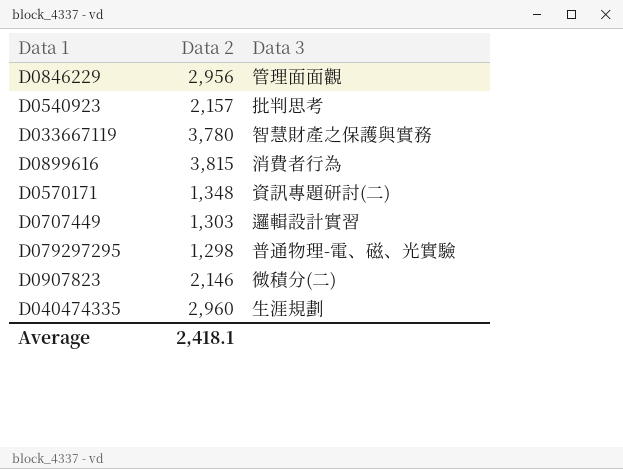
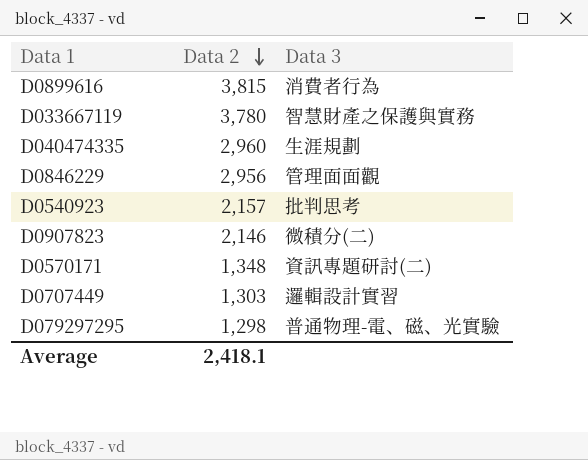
row order: none -> Data 2 descending

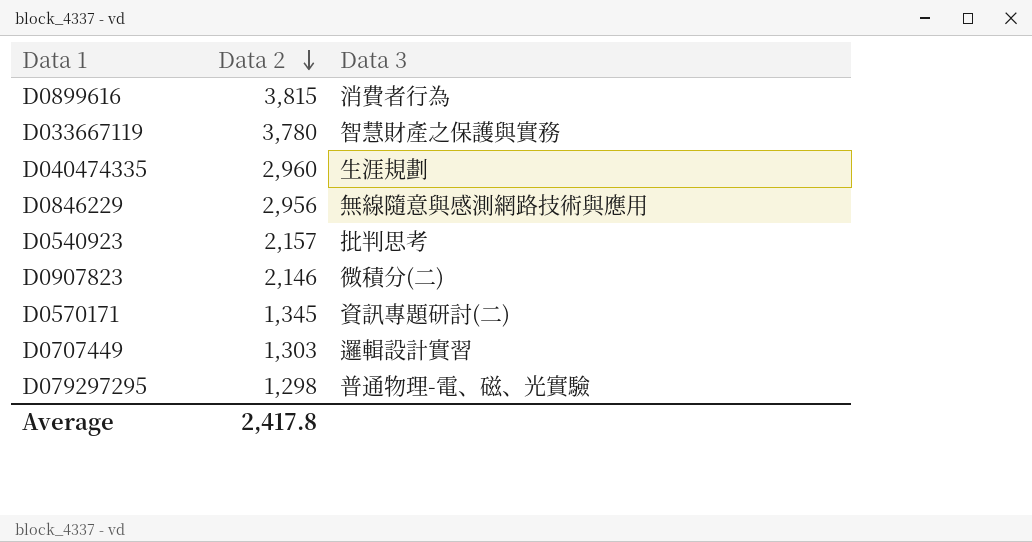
D0846229 | Data 3: 管理面面觀 -> 無線隨意與感測網路技術與應用
D0570171 | Data 2: 1,348 -> 1,345
Average | Data 2: 2,418.1 -> 2,417.8

